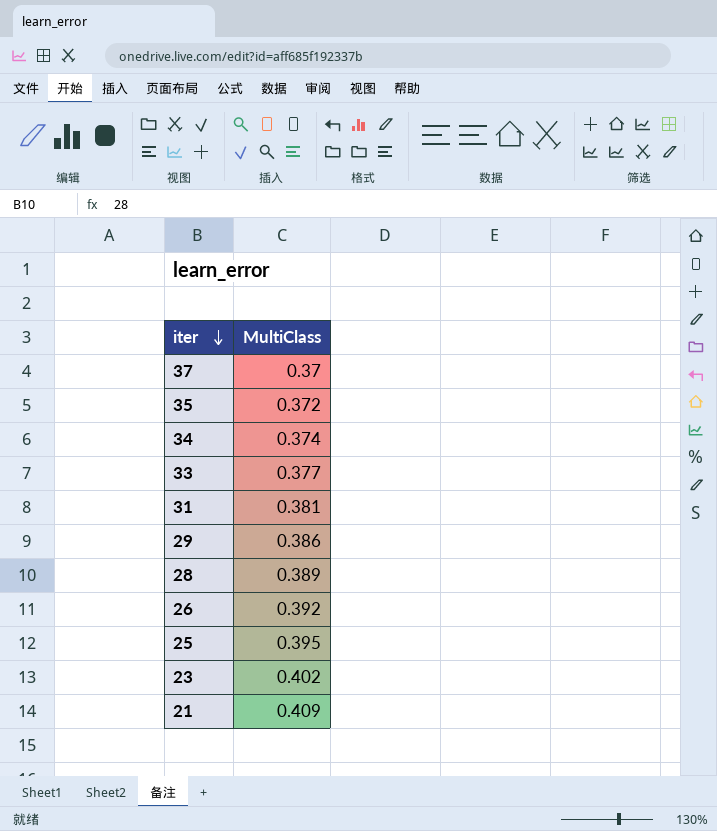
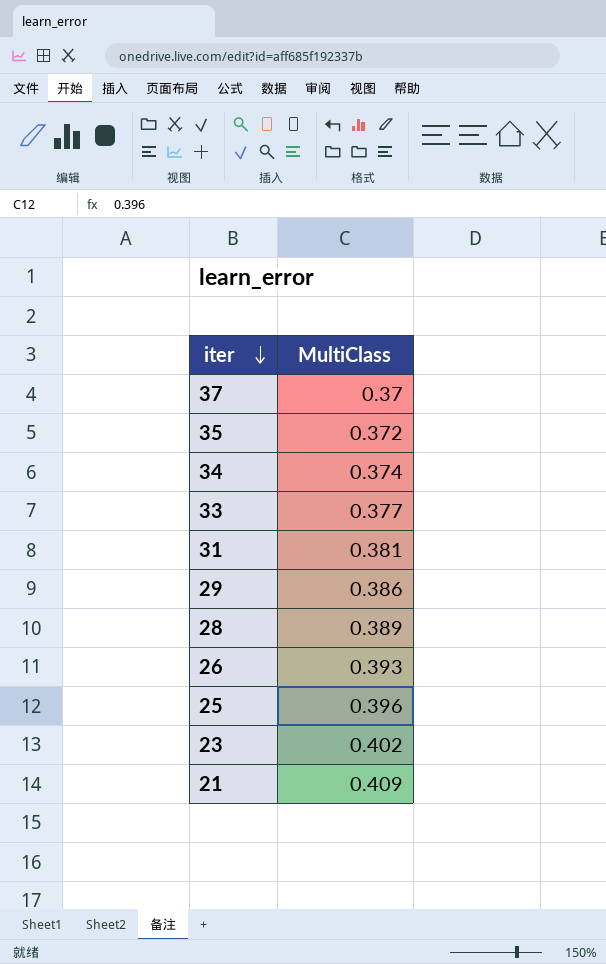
26 | MultiClass: 0.392 -> 0.393
25 | MultiClass: 0.395 -> 0.396

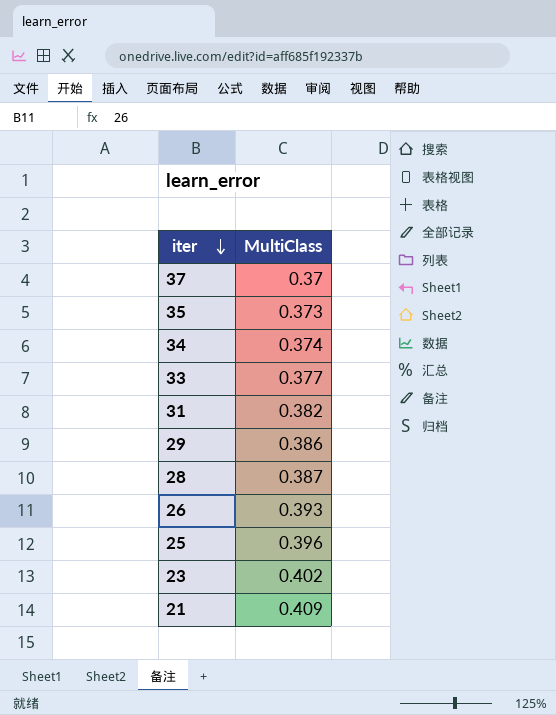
35 | MultiClass: 0.372 -> 0.373
31 | MultiClass: 0.381 -> 0.382
28 | MultiClass: 0.389 -> 0.387

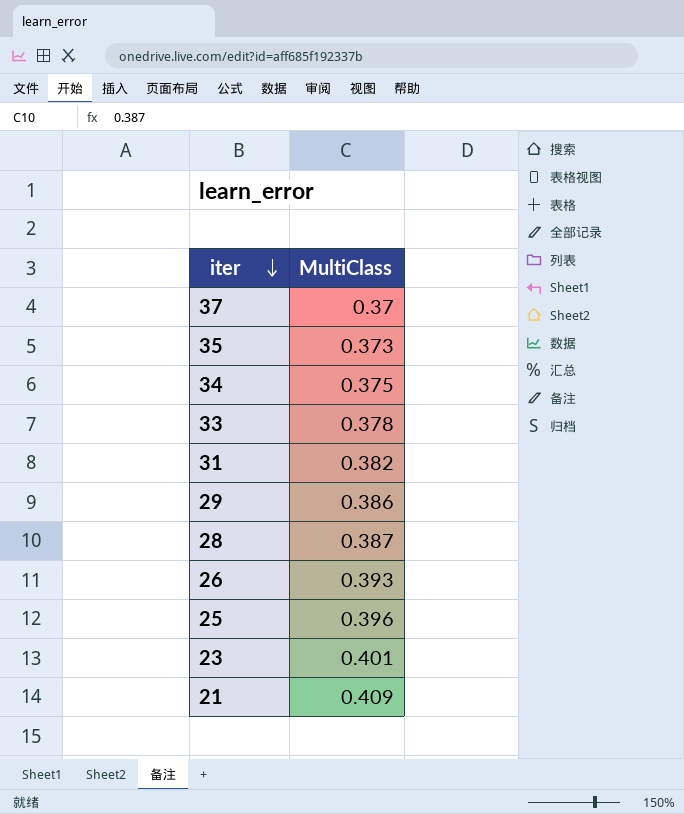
34 | MultiClass: 0.374 -> 0.375
33 | MultiClass: 0.377 -> 0.378
23 | MultiClass: 0.402 -> 0.401

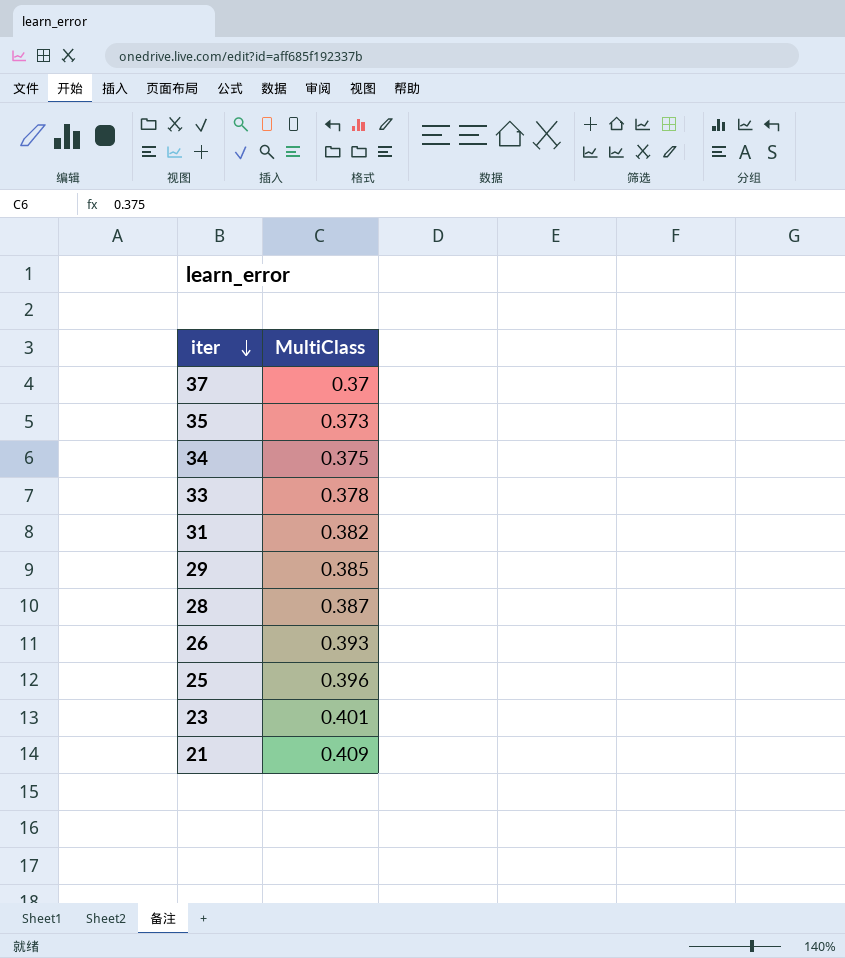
29 | MultiClass: 0.386 -> 0.385

